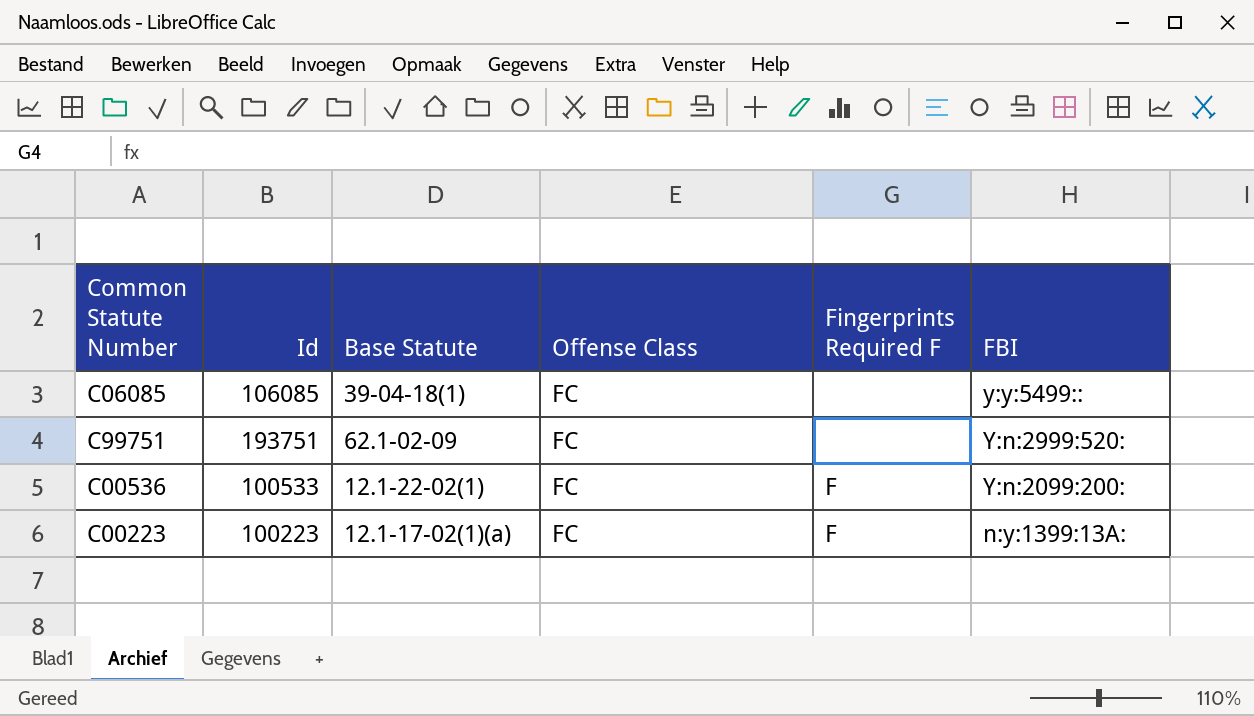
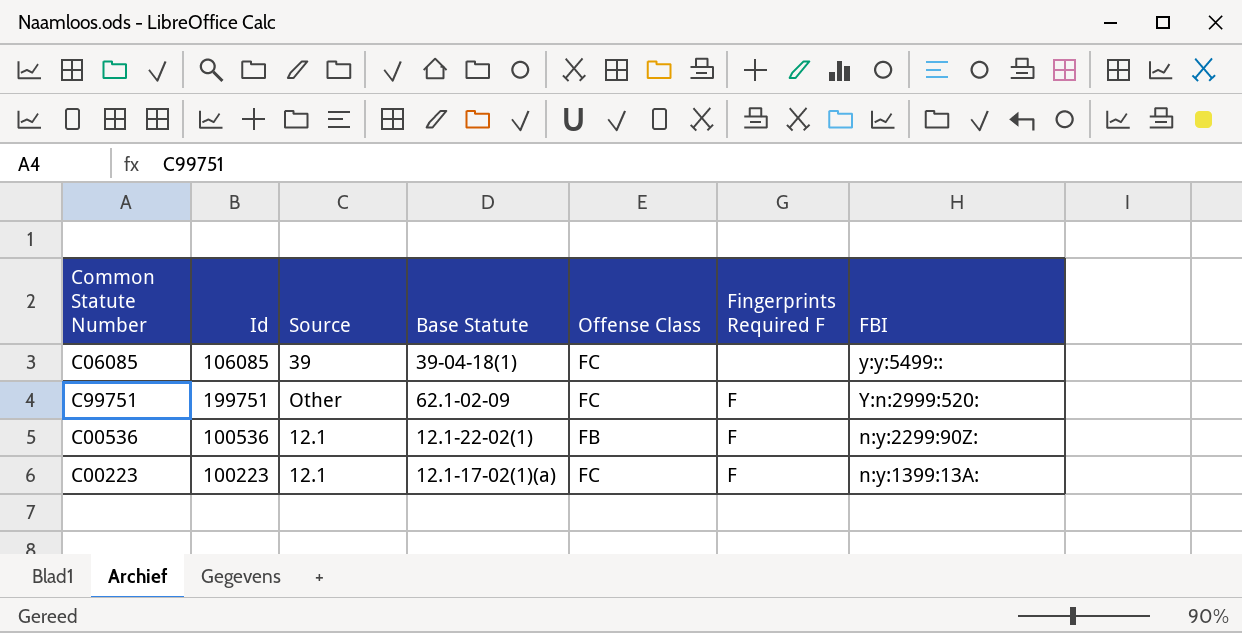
column Source | position: none -> 3
C99751 | Id: 193751 -> 199751
C99751 | Fingerprints Required F: none -> F
C00536 | Id: 100533 -> 100536
C00536 | Offense Class: FC -> FB
C00536 | FBI: Y:n:2099:200: -> n:y:2299:90Z:

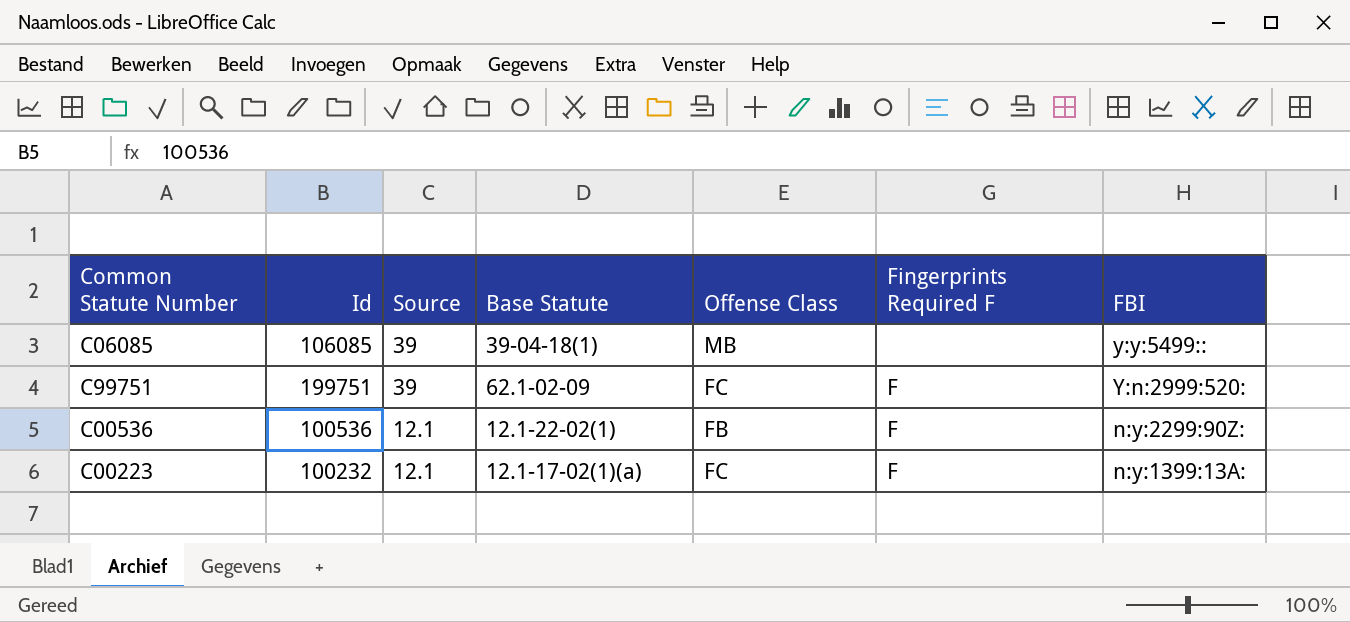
C06085 | Offense Class: FC -> MB
C99751 | Source: Other -> 39
C00223 | Id: 100223 -> 100232

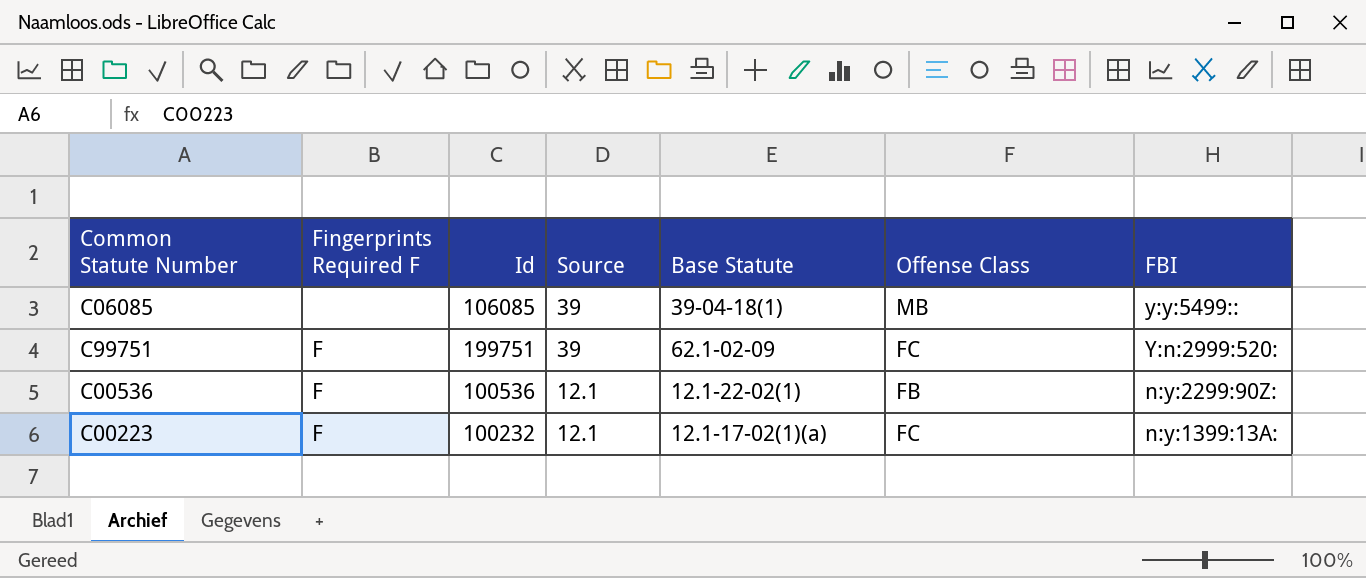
column Fingerprints Required F | position: 6 -> 2

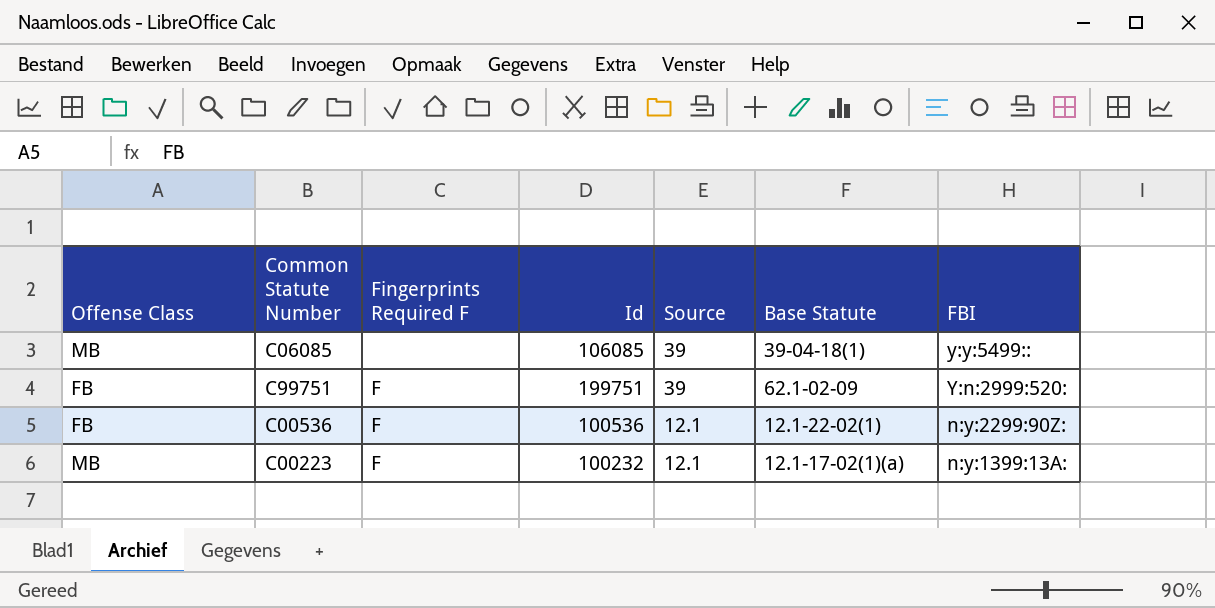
column Offense Class | position: 6 -> 1
C99751 | Offense Class: FC -> FB
C00223 | Offense Class: FC -> MB

